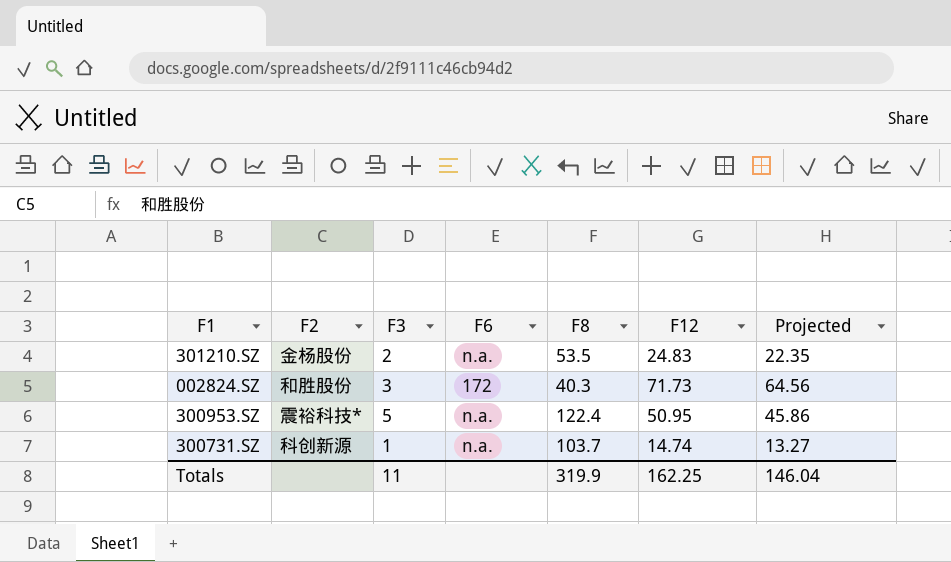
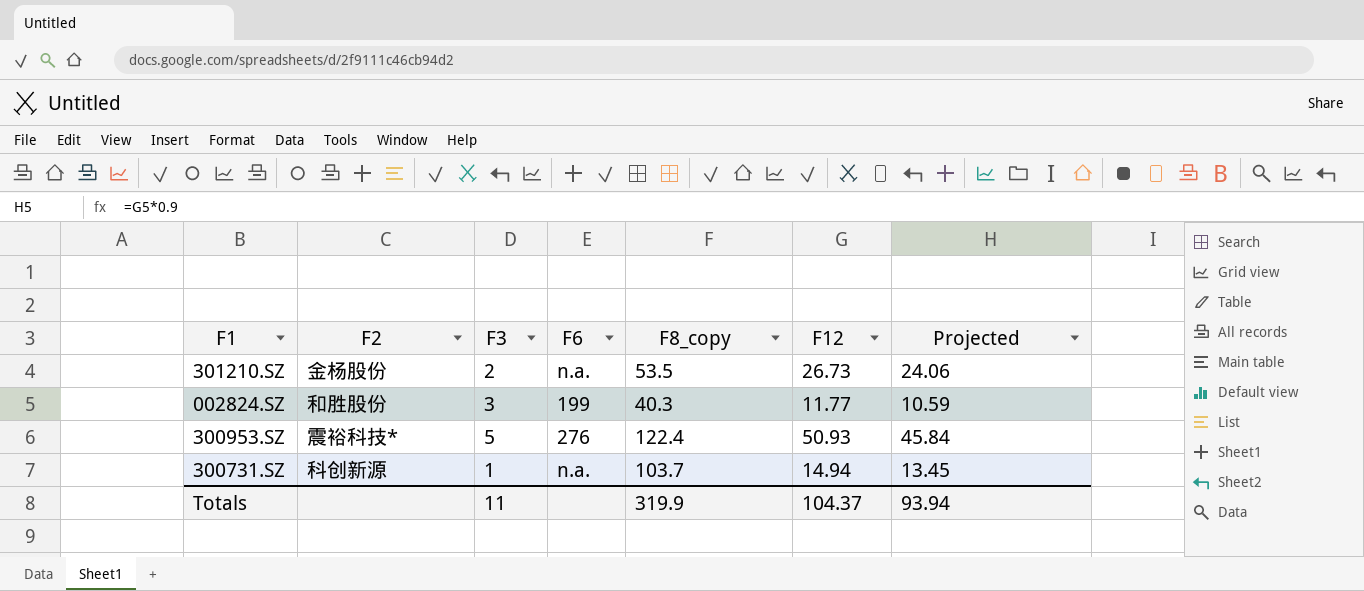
column name: F8 -> F8_copy
301210.SZ | F12: 24.83 -> 26.73
301210.SZ | Projected: 22.35 -> 24.06
002824.SZ | F6: 172 -> 199
002824.SZ | F12: 71.73 -> 11.77
002824.SZ | Projected: 64.56 -> 10.59
300953.SZ | F6: n.a. -> 276
300953.SZ | F12: 50.95 -> 50.93
300953.SZ | Projected: 45.86 -> 45.84
300731.SZ | F12: 14.74 -> 14.94
300731.SZ | Projected: 13.27 -> 13.45
Totals | F12: 162.25 -> 104.37
Totals | Projected: 146.04 -> 93.94

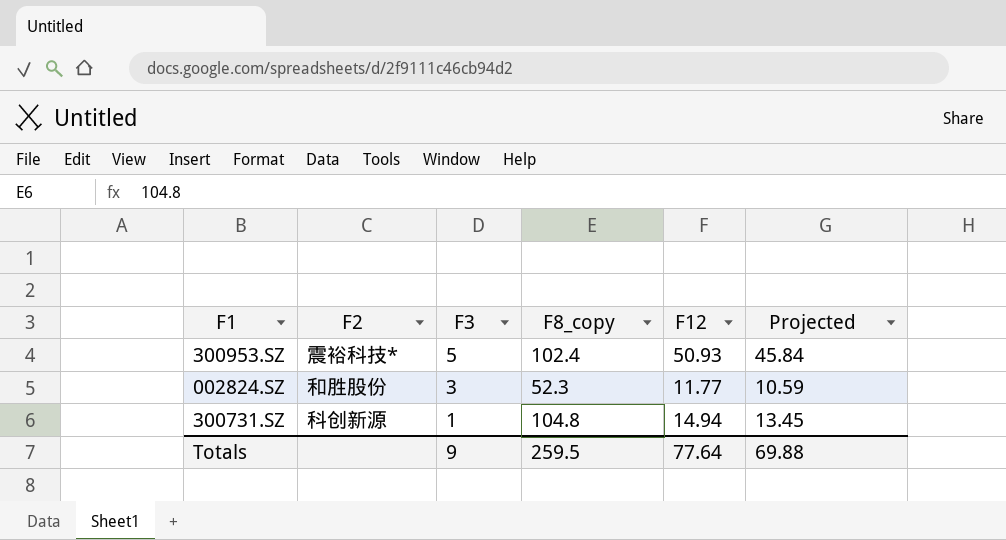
row order: none -> F3 descending
column F6 | position: 4 -> none
row 301210.SZ: 金杨股份 | 2 | n.a. | 53.5 | 26.73 | 24.06 -> none
300953.SZ | F8_copy: 122.4 -> 102.4
002824.SZ | F8_copy: 40.3 -> 52.3
300731.SZ | F8_copy: 103.7 -> 104.8
Totals | F3: 11 -> 9
Totals | F8_copy: 319.9 -> 259.5
Totals | F12: 104.37 -> 77.64
Totals | Projected: 93.94 -> 69.88

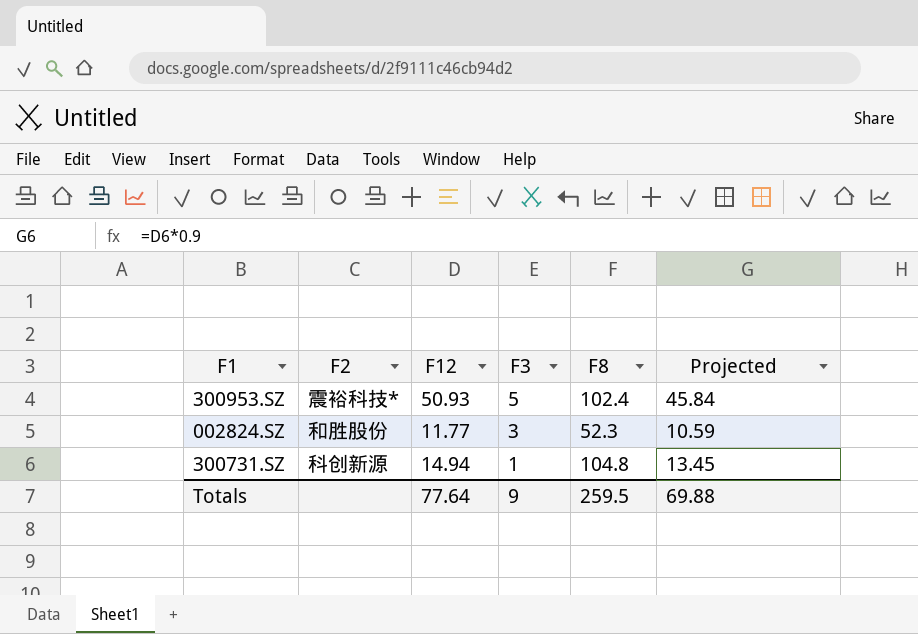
column F12 | position: 5 -> 3
column name: F8_copy -> F8

